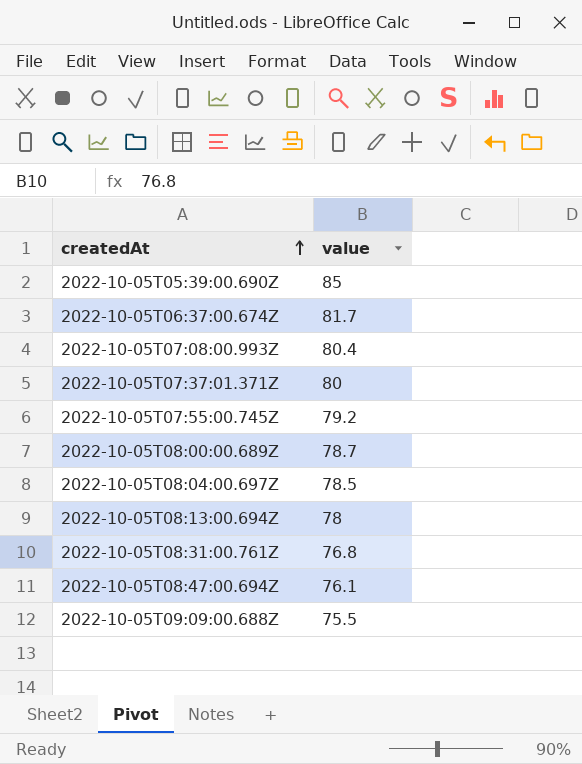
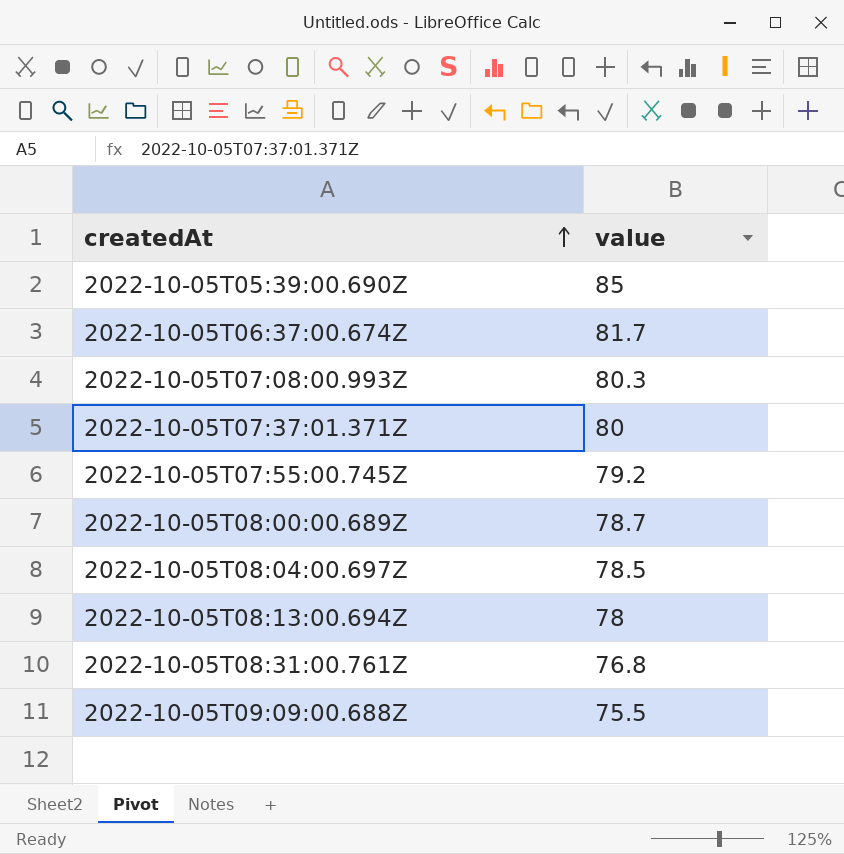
row 2022-10-05T08:47:00.694Z: 76.1 -> none
2022-10-05T07:08:00.993Z | value: 80.4 -> 80.3

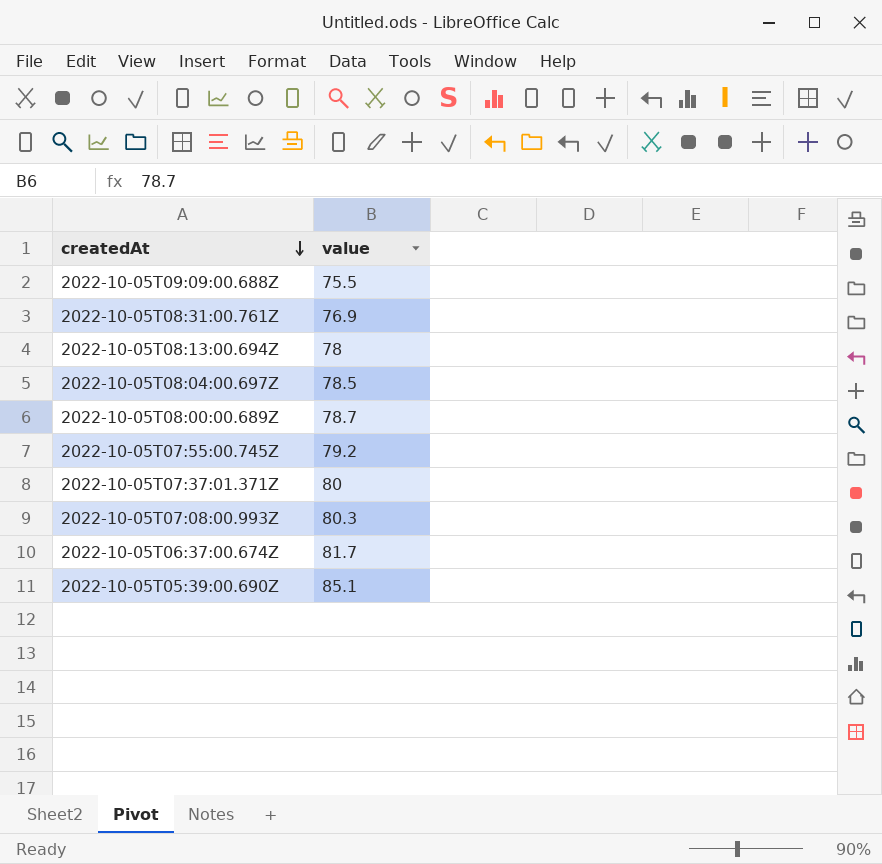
row order: createdAt ascending -> createdAt descending
2022-10-05T08:31:00.761Z | value: 76.8 -> 76.9
2022-10-05T05:39:00.690Z | value: 85 -> 85.1

